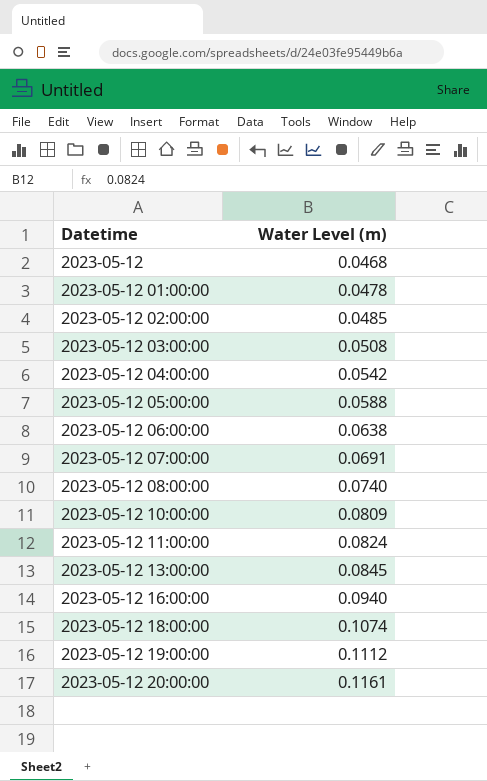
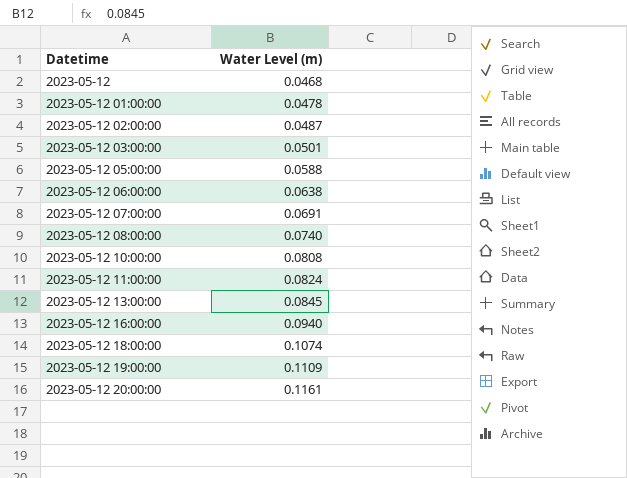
row 2023-05-12 04:00:00: 0.0542 -> none
2023-05-12 02:00:00 | Water Level (m): 0.0485 -> 0.0487
2023-05-12 03:00:00 | Water Level (m): 0.0508 -> 0.0501
2023-05-12 10:00:00 | Water Level (m): 0.0809 -> 0.0808
2023-05-12 19:00:00 | Water Level (m): 0.1112 -> 0.1109

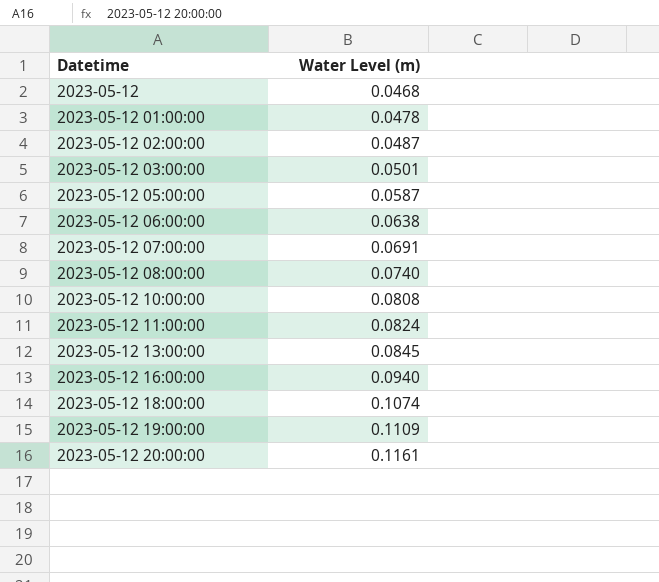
2023-05-12 05:00:00 | Water Level (m): 0.0588 -> 0.0587

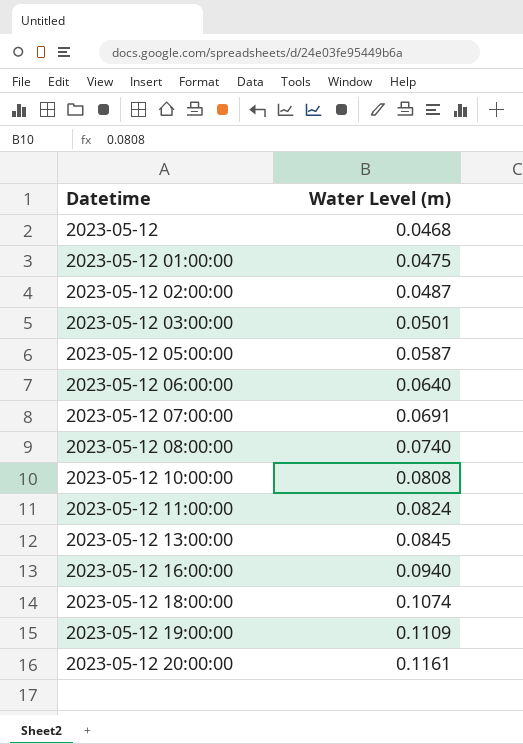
2023-05-12 01:00:00 | Water Level (m): 0.0478 -> 0.0475
2023-05-12 06:00:00 | Water Level (m): 0.0638 -> 0.0640

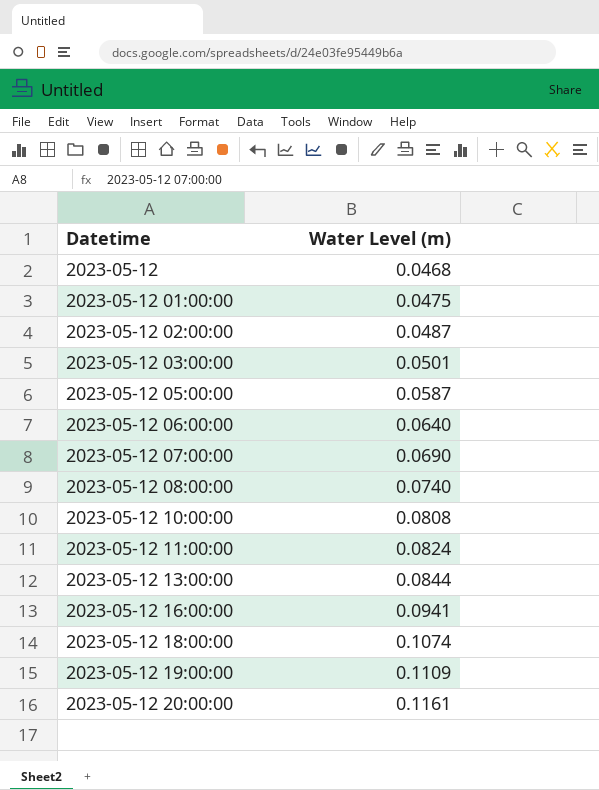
2023-05-12 07:00:00 | Water Level (m): 0.0691 -> 0.0690
2023-05-12 13:00:00 | Water Level (m): 0.0845 -> 0.0844
2023-05-12 16:00:00 | Water Level (m): 0.0940 -> 0.0941

